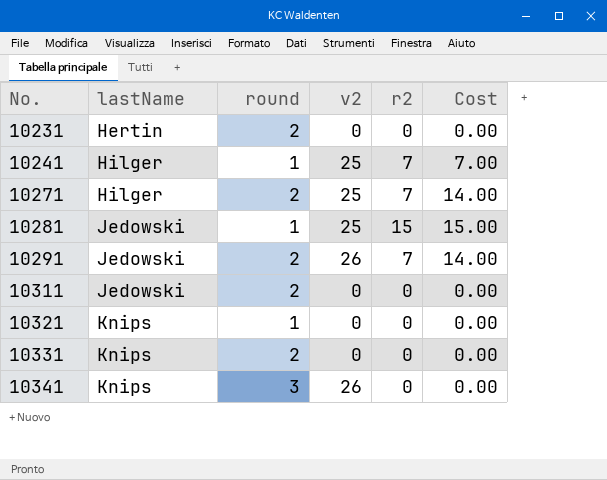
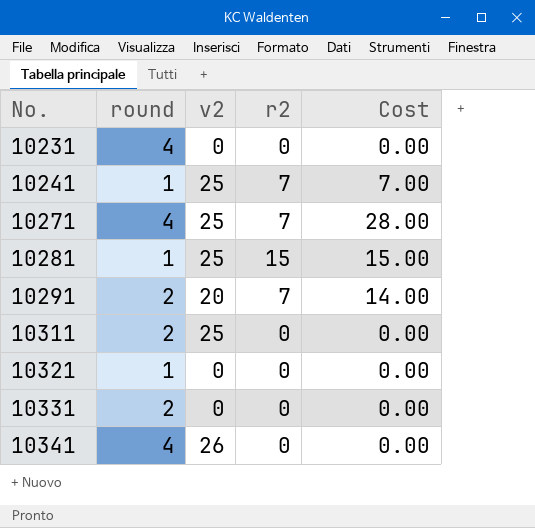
column lastName | position: 2 -> none
10231 | round: 2 -> 4
10271 | round: 2 -> 4
10271 | Cost: 14.00 -> 28.00
10291 | v2: 26 -> 20
10311 | v2: 0 -> 25
10341 | round: 3 -> 4

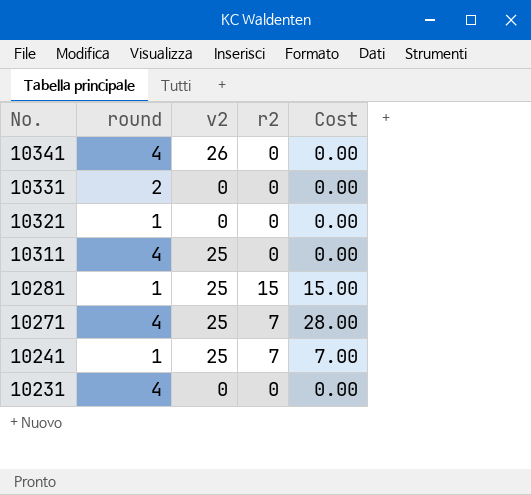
row order: No. ascending -> No. descending
row 10291: 2 | 20 | 7 | 14.00 -> none
10311 | round: 2 -> 4

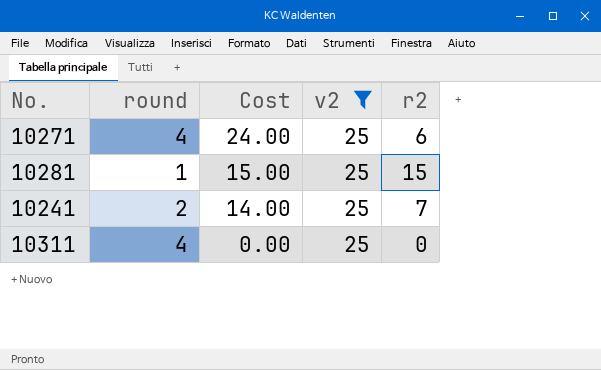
filter: none -> v2 = 25
row order: No. descending -> Cost descending
column Cost | position: 5 -> 3
10271 | Cost: 28.00 -> 24.00
10271 | r2: 7 -> 6
10241 | round: 1 -> 2
10241 | Cost: 7.00 -> 14.00

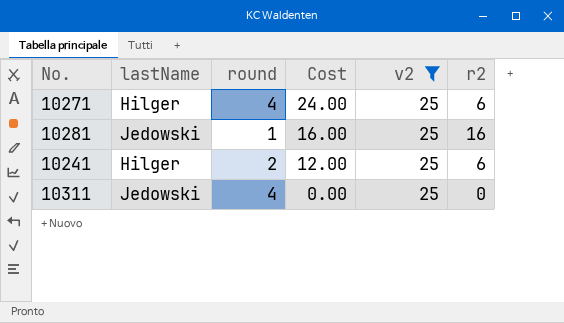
column lastName | position: none -> 2
10281 | Cost: 15.00 -> 16.00
10281 | r2: 15 -> 16
10241 | Cost: 14.00 -> 12.00
10241 | r2: 7 -> 6

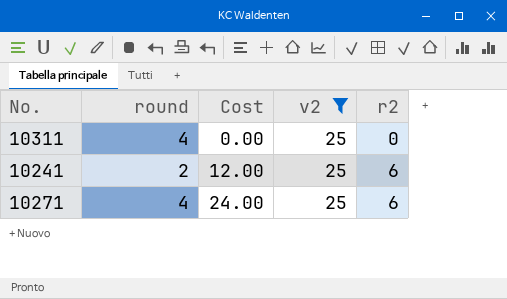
row order: Cost descending -> Cost ascending
column lastName | position: 2 -> none
row 10281: Jedowski | 1 | 16.00 | 25 | 16 -> none

